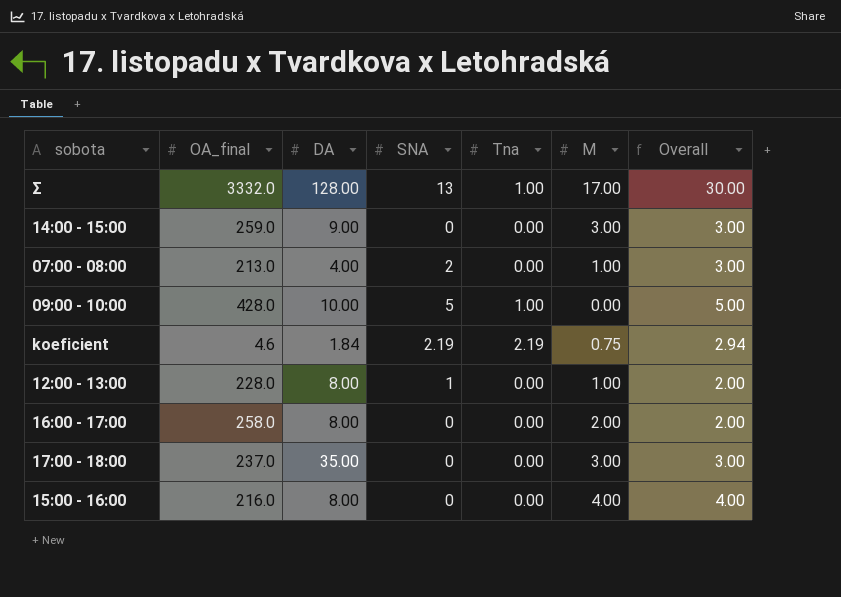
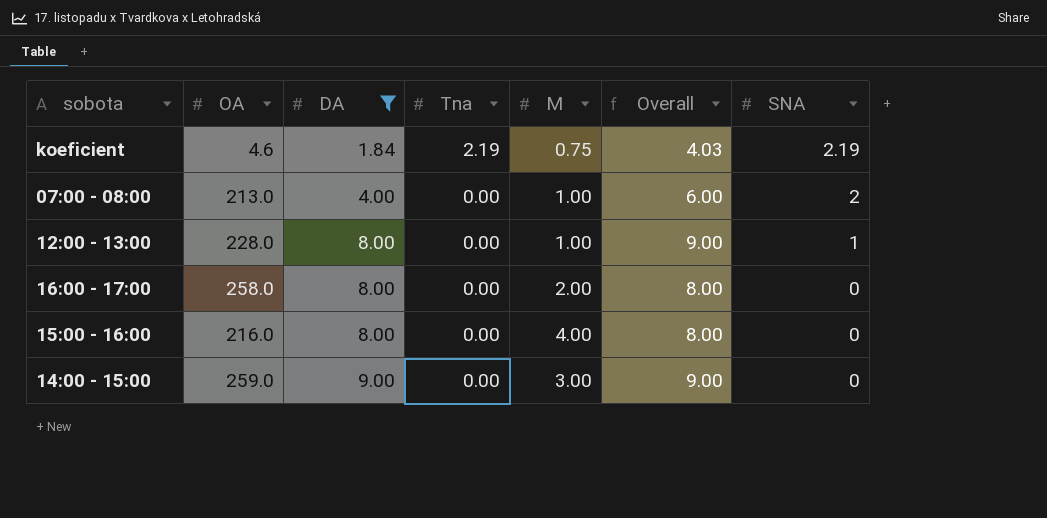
filter: none -> DA <= 9.00
row order: none -> DA ascending
column name: OA_final -> OA
column Overall | formula: [SNA] + [M] -> [DA] + [SNA]
column SNA | position: 4 -> 7

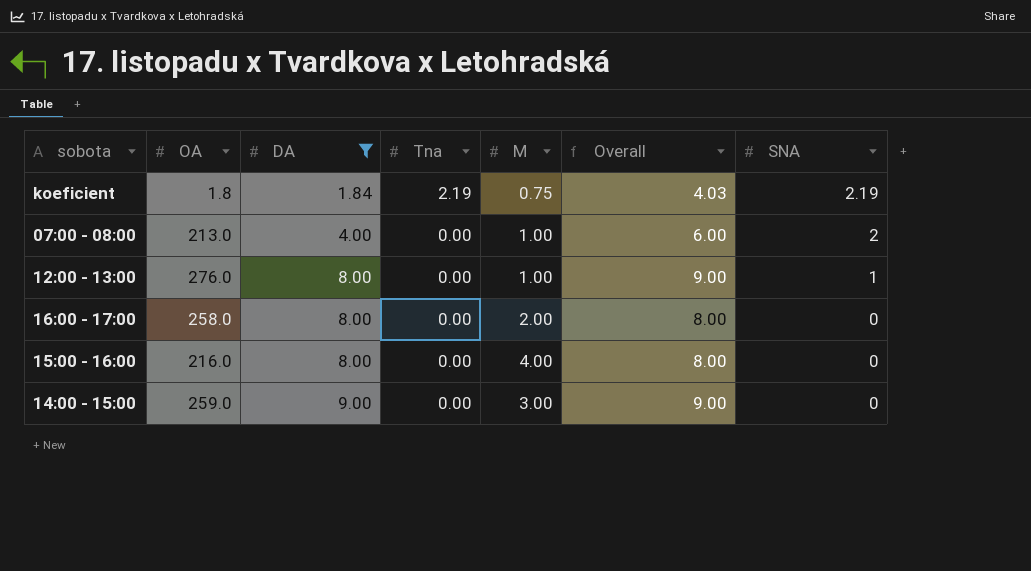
koeficient | OA: 4.6 -> 1.8
12:00 - 13:00 | OA: 228.0 -> 276.0

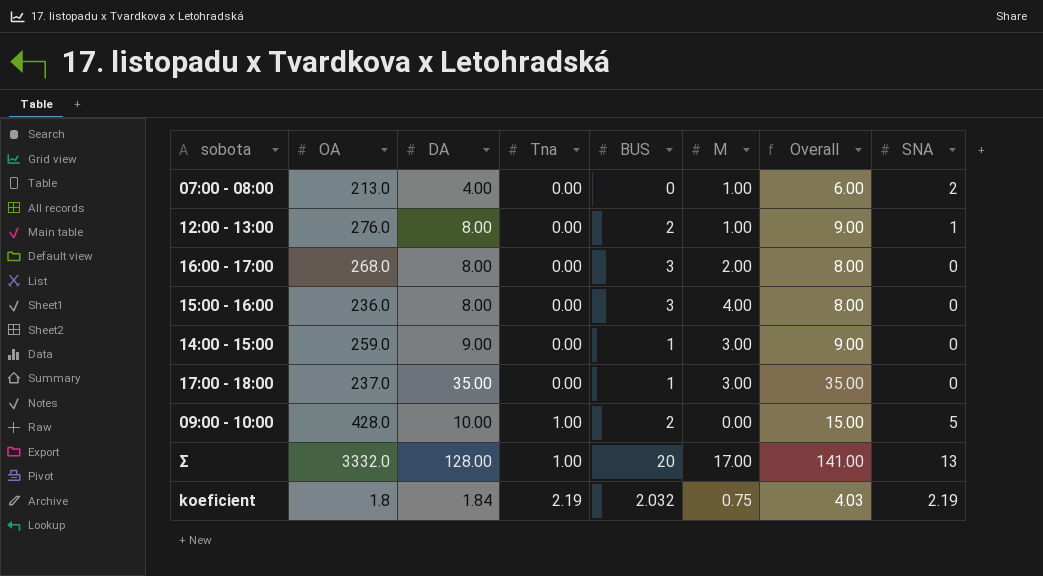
filter: DA <= 9.00 -> none
row order: DA ascending -> Tna ascending
column BUS | position: none -> 5
16:00 - 17:00 | OA: 258.0 -> 268.0
15:00 - 16:00 | OA: 216.0 -> 236.0

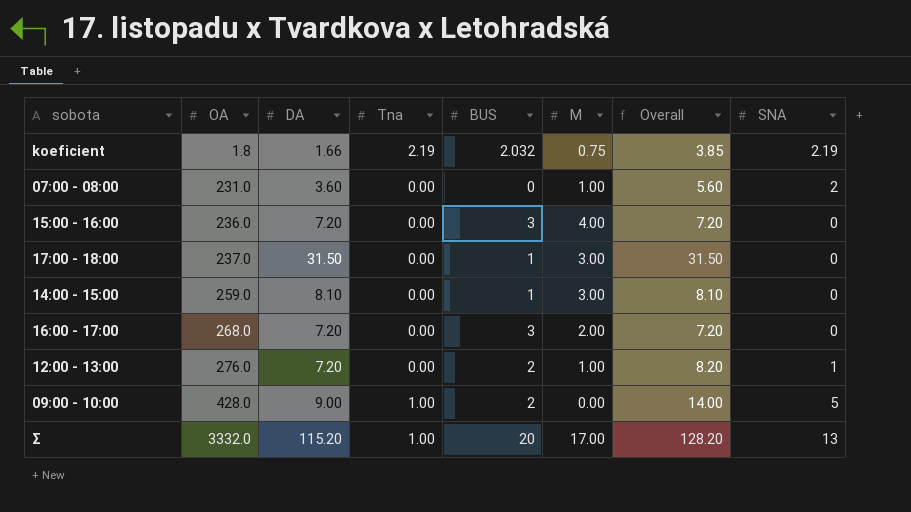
row order: Tna ascending -> OA ascending
koeficient | DA: 1.84 -> 1.66
koeficient | Overall: 4.03 -> 3.85
07:00 - 08:00 | OA: 213.0 -> 231.0
07:00 - 08:00 | DA: 4.00 -> 3.60
07:00 - 08:00 | Overall: 6.00 -> 5.60
15:00 - 16:00 | DA: 8.00 -> 7.20
15:00 - 16:00 | Overall: 8.00 -> 7.20
17:00 - 18:00 | DA: 35.00 -> 31.50
17:00 - 18:00 | Overall: 35.00 -> 31.50
14:00 - 15:00 | DA: 9.00 -> 8.10
14:00 - 15:00 | Overall: 9.00 -> 8.10
16:00 - 17:00 | DA: 8.00 -> 7.20
16:00 - 17:00 | Overall: 8.00 -> 7.20
12:00 - 13:00 | DA: 8.00 -> 7.20
12:00 - 13:00 | Overall: 9.00 -> 8.20
09:00 - 10:00 | DA: 10.00 -> 9.00
09:00 - 10:00 | Overall: 15.00 -> 14.00
Σ | DA: 128.00 -> 115.20
Σ | Overall: 141.00 -> 128.20

